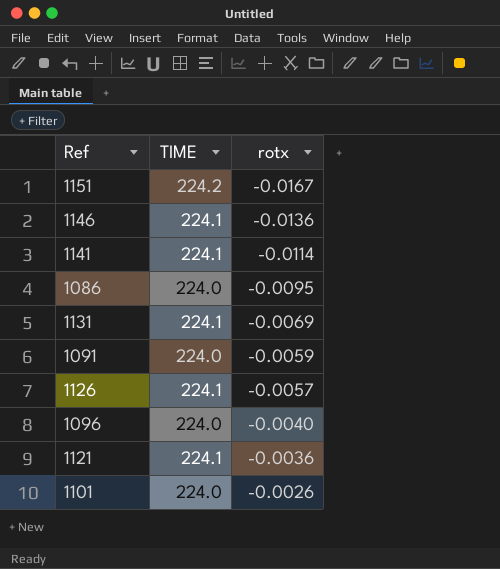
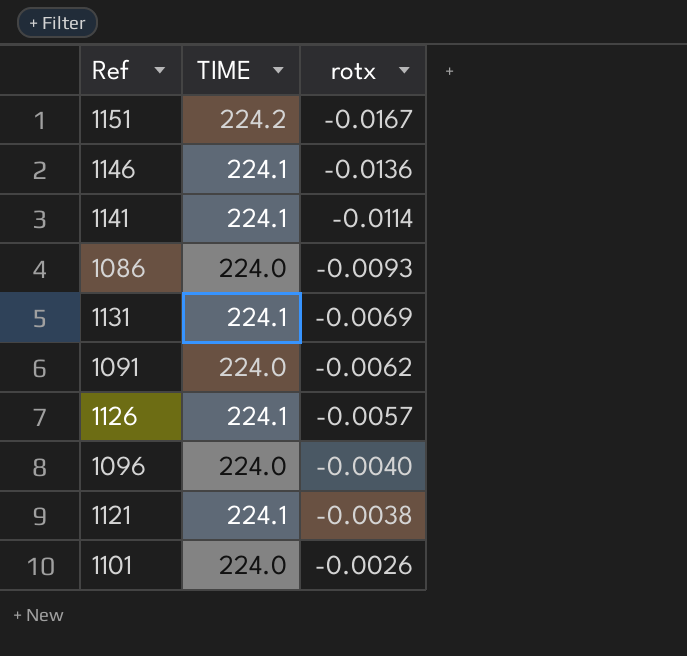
1086 | rotx: -0.0095 -> -0.0093
1091 | rotx: -0.0059 -> -0.0062
1121 | rotx: -0.0036 -> -0.0038

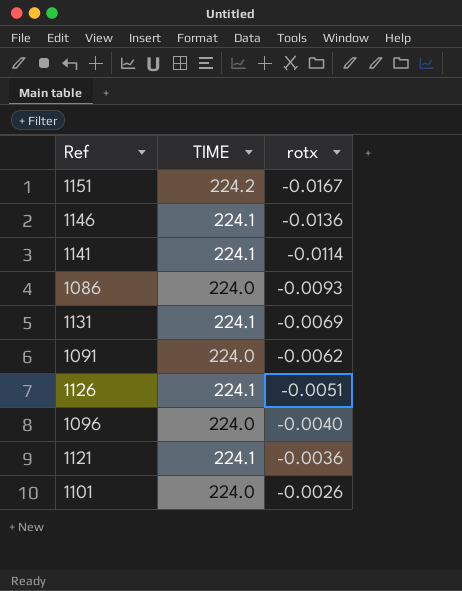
1126 | rotx: -0.0057 -> -0.0051
1121 | rotx: -0.0038 -> -0.0036

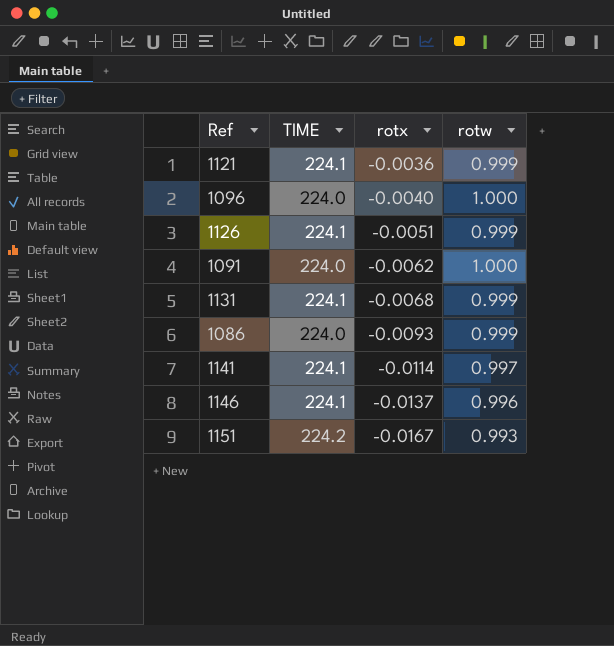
row order: rotx ascending -> rotx descending
column rotw | position: none -> 4
row 1101: 224.0 | -0.0026 -> none
1131 | rotx: -0.0069 -> -0.0068
1146 | rotx: -0.0136 -> -0.0137

